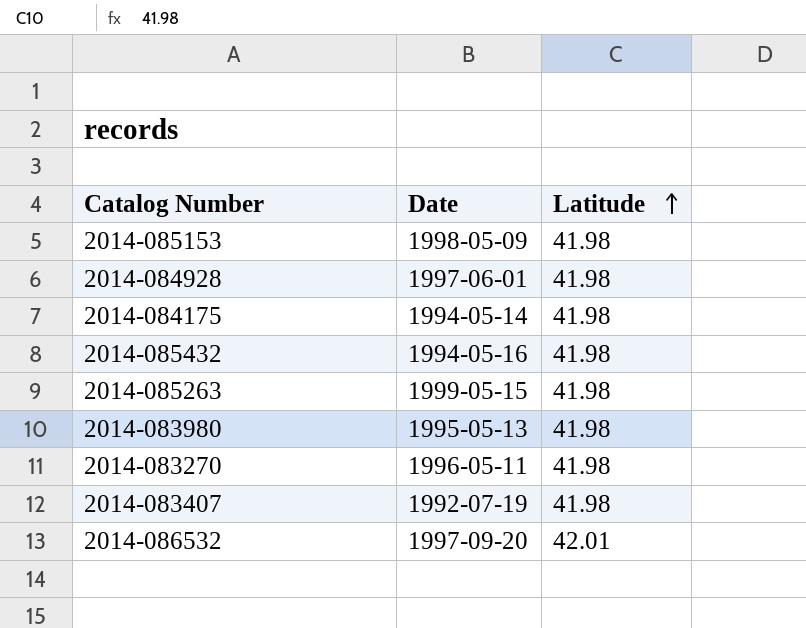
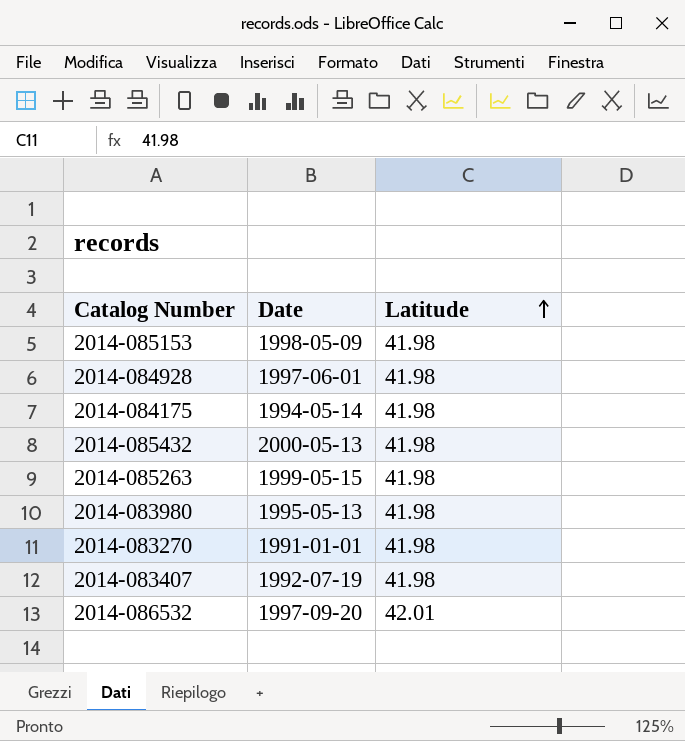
2014-085432 | Date: 1994-05-16 -> 2000-05-13
2014-083270 | Date: 1996-05-11 -> 1991-01-01

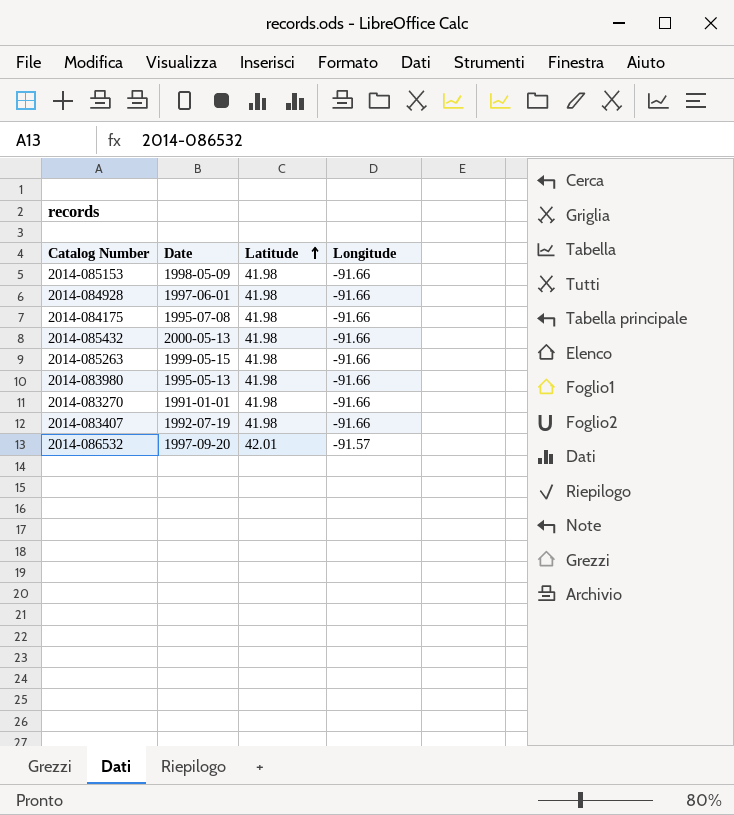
column Longitude | position: none -> 4
2014-084175 | Date: 1994-05-14 -> 1995-07-08

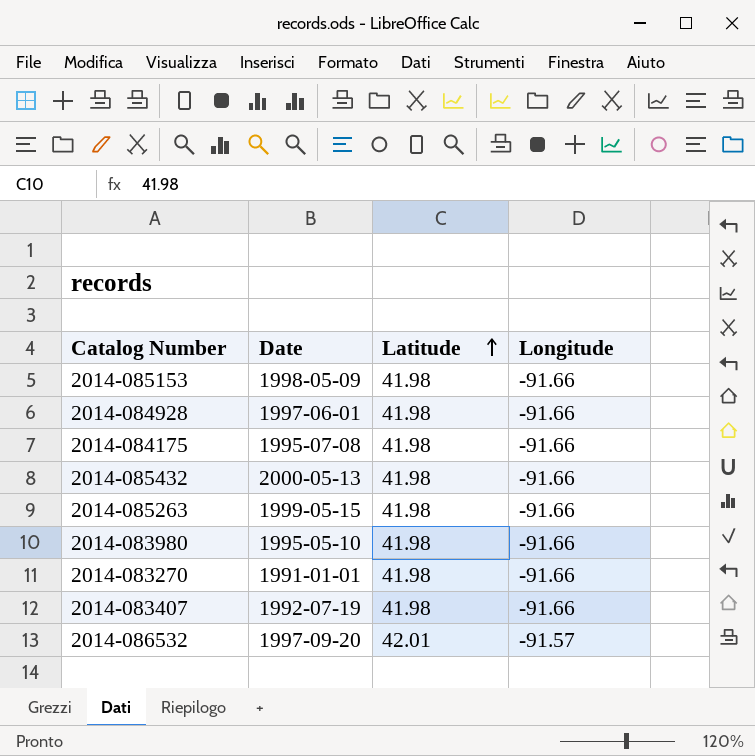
2014-083980 | Date: 1995-05-13 -> 1995-05-10

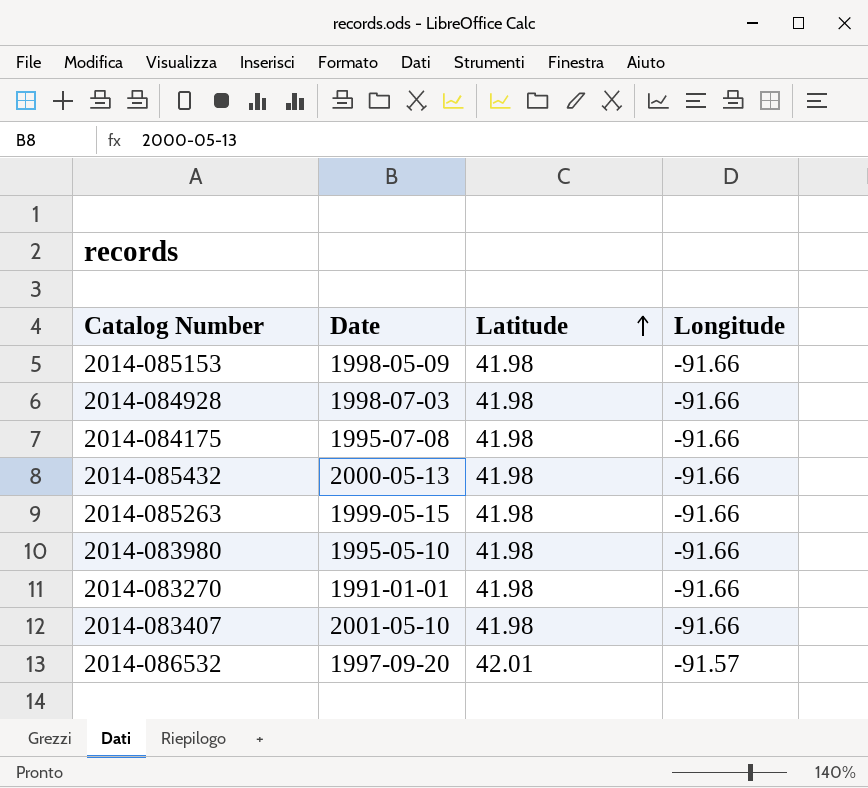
2014-084928 | Date: 1997-06-01 -> 1998-07-03
2014-083407 | Date: 1992-07-19 -> 2001-05-10

